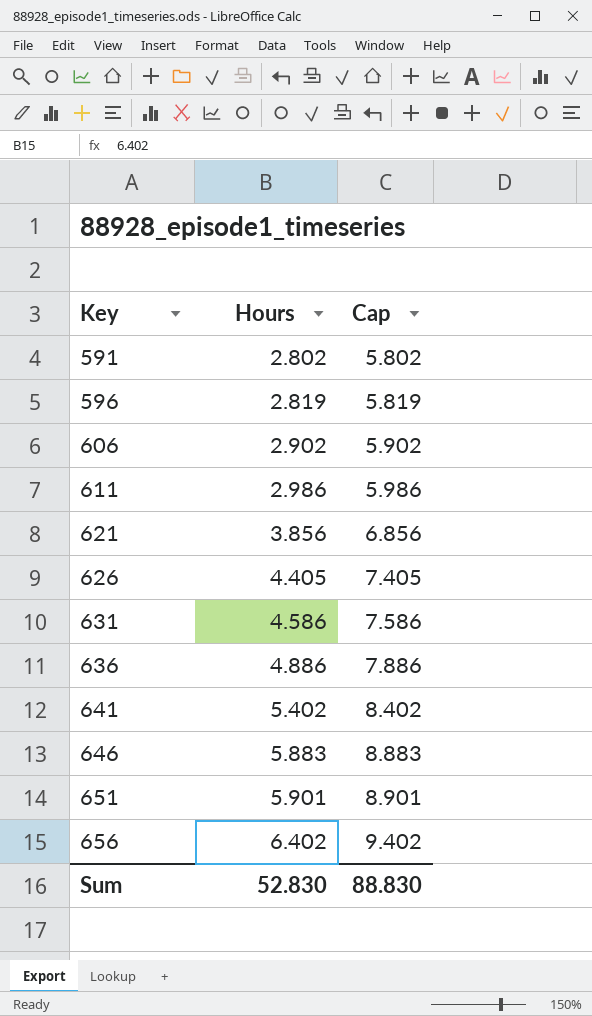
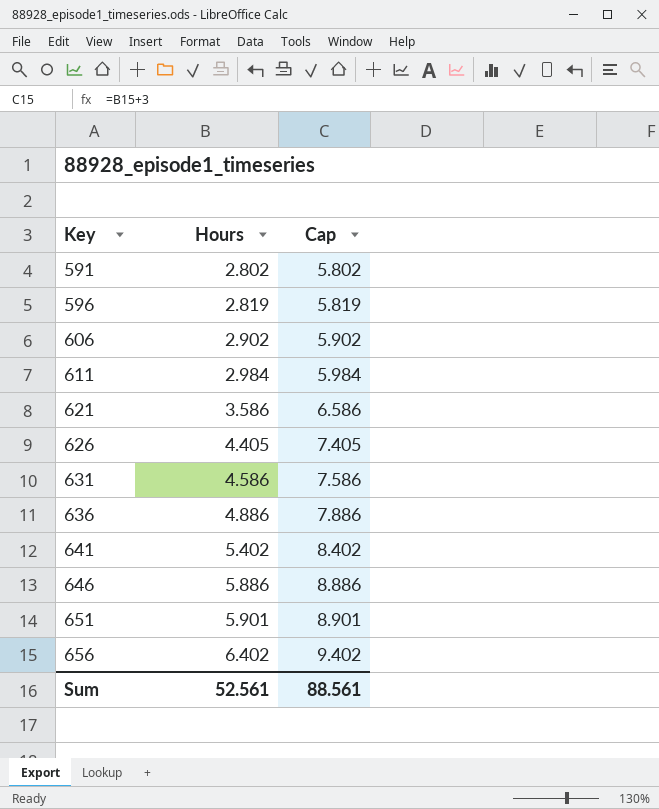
611 | Hours: 2.986 -> 2.984
611 | Cap: 5.986 -> 5.984
621 | Hours: 3.856 -> 3.586
621 | Cap: 6.856 -> 6.586
646 | Hours: 5.883 -> 5.886
646 | Cap: 8.883 -> 8.886
Sum | Hours: 52.830 -> 52.561
Sum | Cap: 88.830 -> 88.561

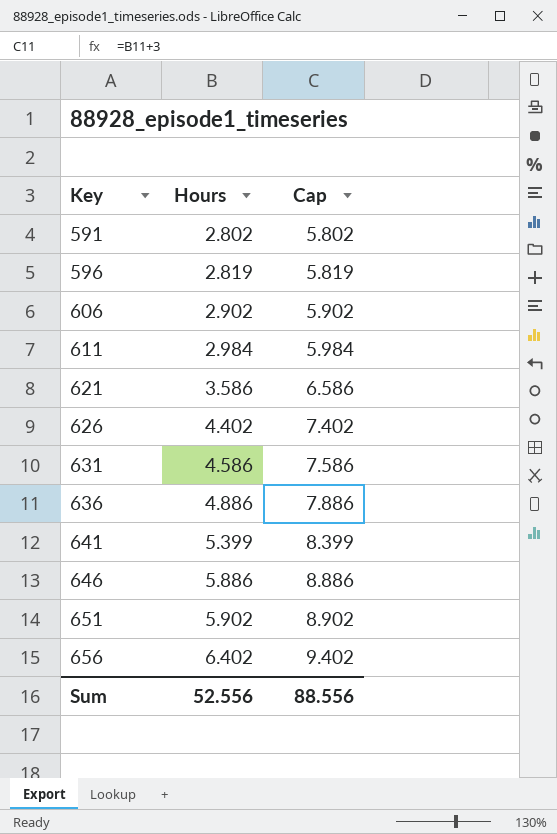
626 | Hours: 4.405 -> 4.402
626 | Cap: 7.405 -> 7.402
641 | Hours: 5.402 -> 5.399
641 | Cap: 8.402 -> 8.399
651 | Hours: 5.901 -> 5.902
651 | Cap: 8.901 -> 8.902
Sum | Hours: 52.561 -> 52.556
Sum | Cap: 88.561 -> 88.556

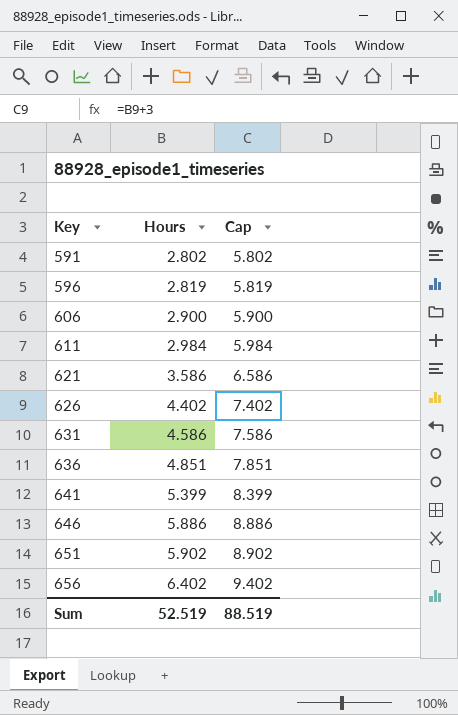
606 | Hours: 2.902 -> 2.900
606 | Cap: 5.902 -> 5.900
636 | Hours: 4.886 -> 4.851
636 | Cap: 7.886 -> 7.851
Sum | Hours: 52.556 -> 52.519
Sum | Cap: 88.556 -> 88.519

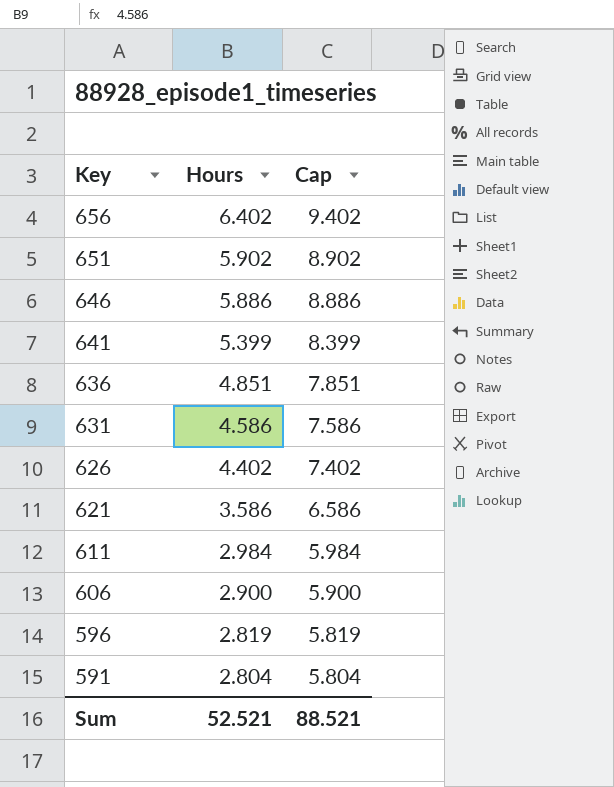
row order: Key ascending -> Key descending
591 | Hours: 2.802 -> 2.804
591 | Cap: 5.802 -> 5.804
Sum | Hours: 52.519 -> 52.521
Sum | Cap: 88.519 -> 88.521

